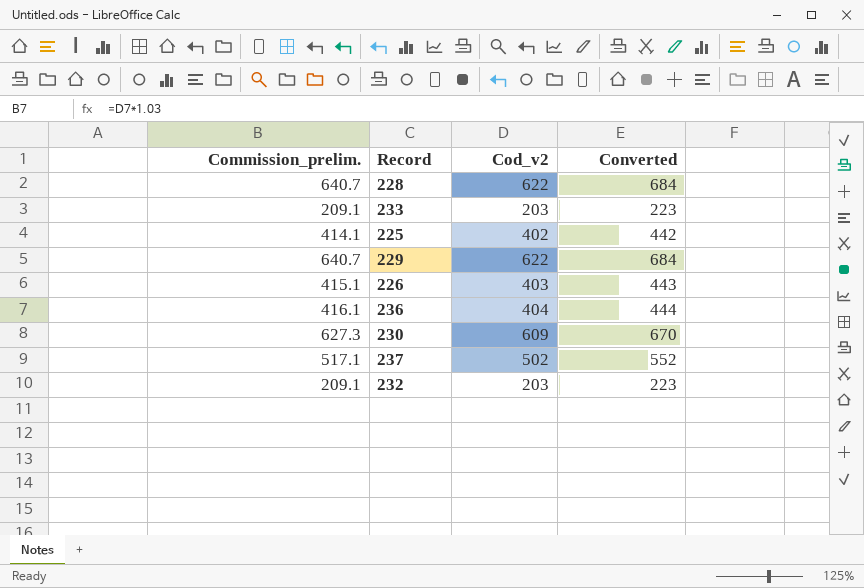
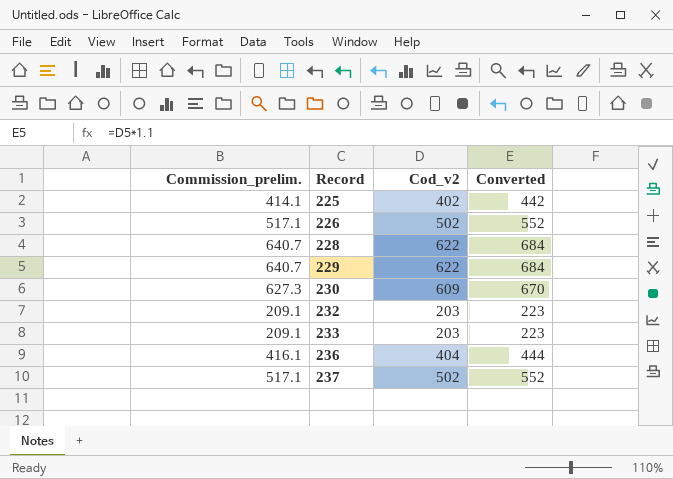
row order: none -> Record ascending
226 | Commission_prelim.: 415.1 -> 517.1
226 | Cod_v2: 403 -> 502
226 | Converted: 443 -> 552

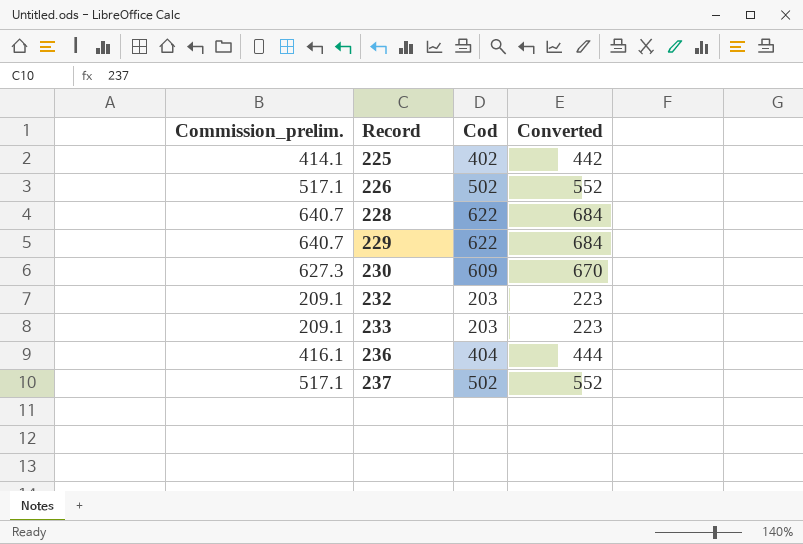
column name: Cod_v2 -> Cod

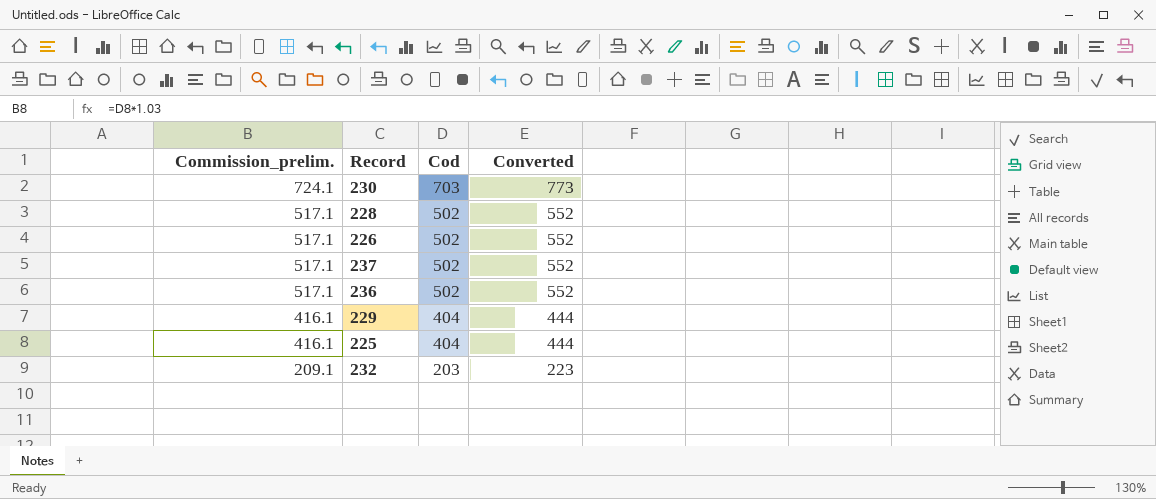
row order: Record ascending -> Commission_prelim. descending
row 233: 209.1 | 203 | 223 -> none
230 | Commission_prelim.: 627.3 -> 724.1
230 | Cod: 609 -> 703
230 | Converted: 670 -> 773
228 | Commission_prelim.: 640.7 -> 517.1
228 | Cod: 622 -> 502
228 | Converted: 684 -> 552
236 | Commission_prelim.: 416.1 -> 517.1
236 | Cod: 404 -> 502
236 | Converted: 444 -> 552
229 | Commission_prelim.: 640.7 -> 416.1
229 | Cod: 622 -> 404
229 | Converted: 684 -> 444
225 | Commission_prelim.: 414.1 -> 416.1
225 | Cod: 402 -> 404
225 | Converted: 442 -> 444

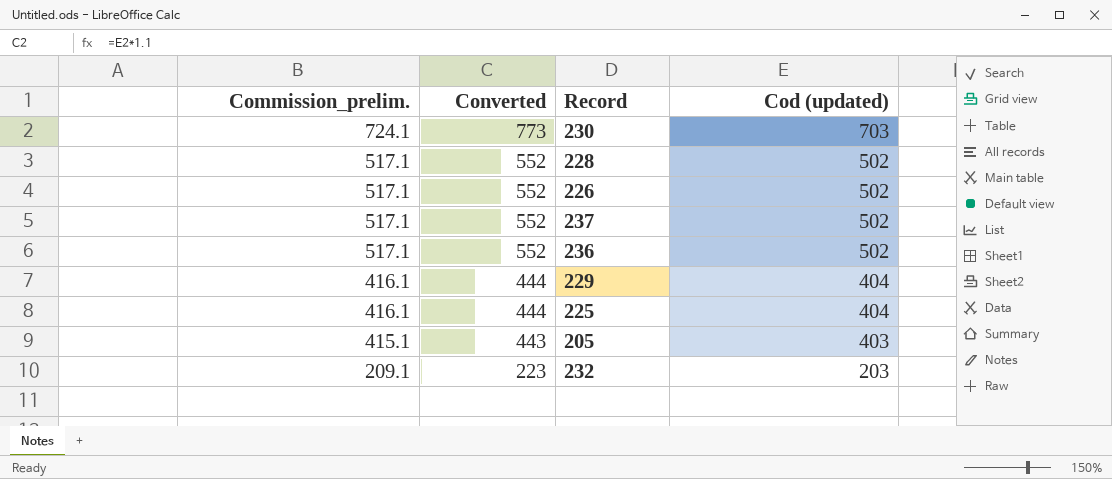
column Converted | position: 4 -> 2
column name: Cod -> Cod (updated)
row 205: none -> 415.1 | 443 | 403

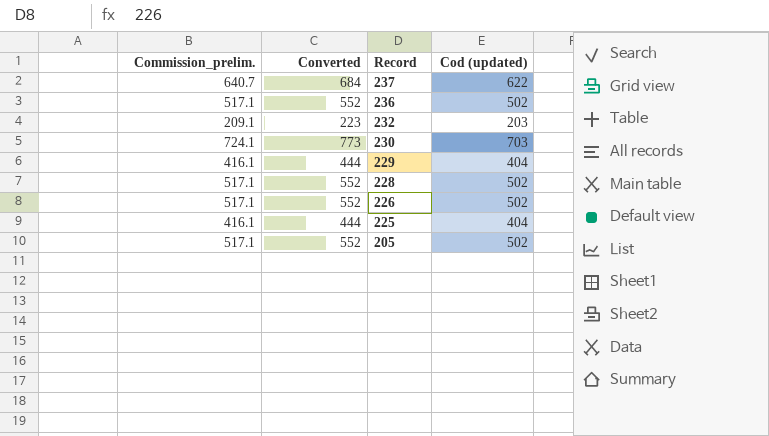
row order: Commission_prelim. descending -> Record descending
237 | Commission_prelim.: 517.1 -> 640.7
237 | Converted: 552 -> 684
237 | Cod (updated): 502 -> 622
205 | Commission_prelim.: 415.1 -> 517.1
205 | Converted: 443 -> 552
205 | Cod (updated): 403 -> 502

